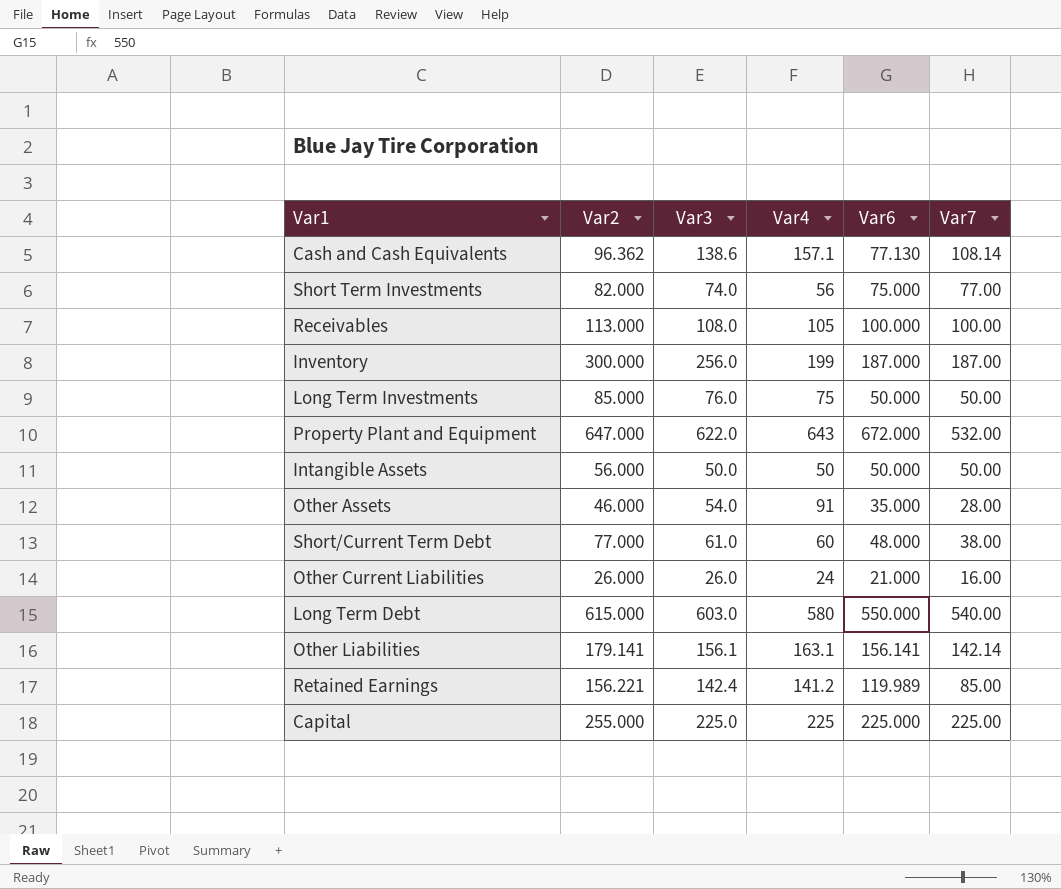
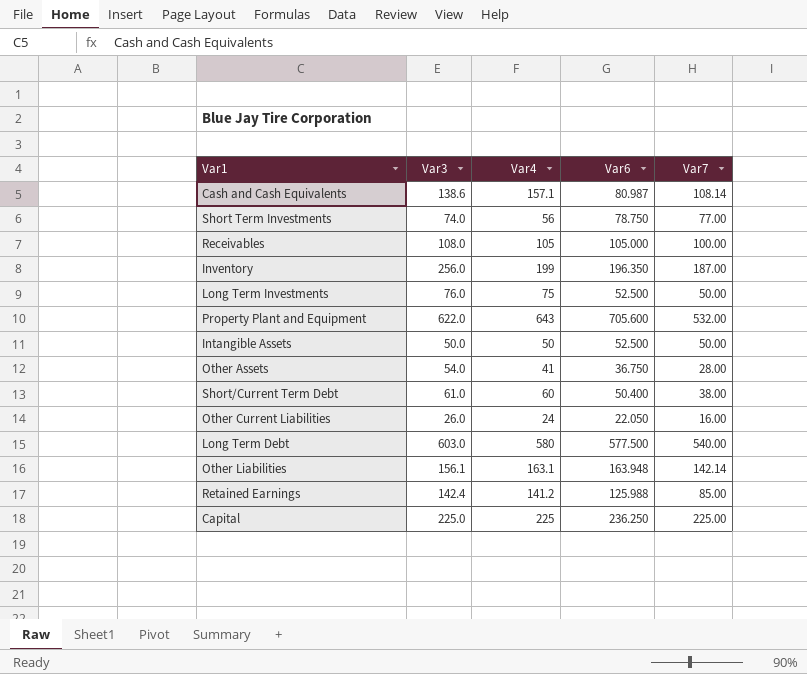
column Var2 | position: 2 -> none
Cash and Cash Equivalents | Var6: 77.130 -> 80.987
Short Term Investments | Var6: 75.000 -> 78.750
Receivables | Var6: 100.000 -> 105.000
Inventory | Var6: 187.000 -> 196.350
Long Term Investments | Var6: 50.000 -> 52.500
Property Plant and Equipment | Var6: 672.000 -> 705.600
Intangible Assets | Var6: 50.000 -> 52.500
Other Assets | Var4: 91 -> 41
Other Assets | Var6: 35.000 -> 36.750
Short/Current Term Debt | Var6: 48.000 -> 50.400
Other Current Liabilities | Var6: 21.000 -> 22.050
Long Term Debt | Var6: 550.000 -> 577.500
Other Liabilities | Var6: 156.141 -> 163.948
Retained Earnings | Var6: 119.989 -> 125.988
Capital | Var6: 225.000 -> 236.250

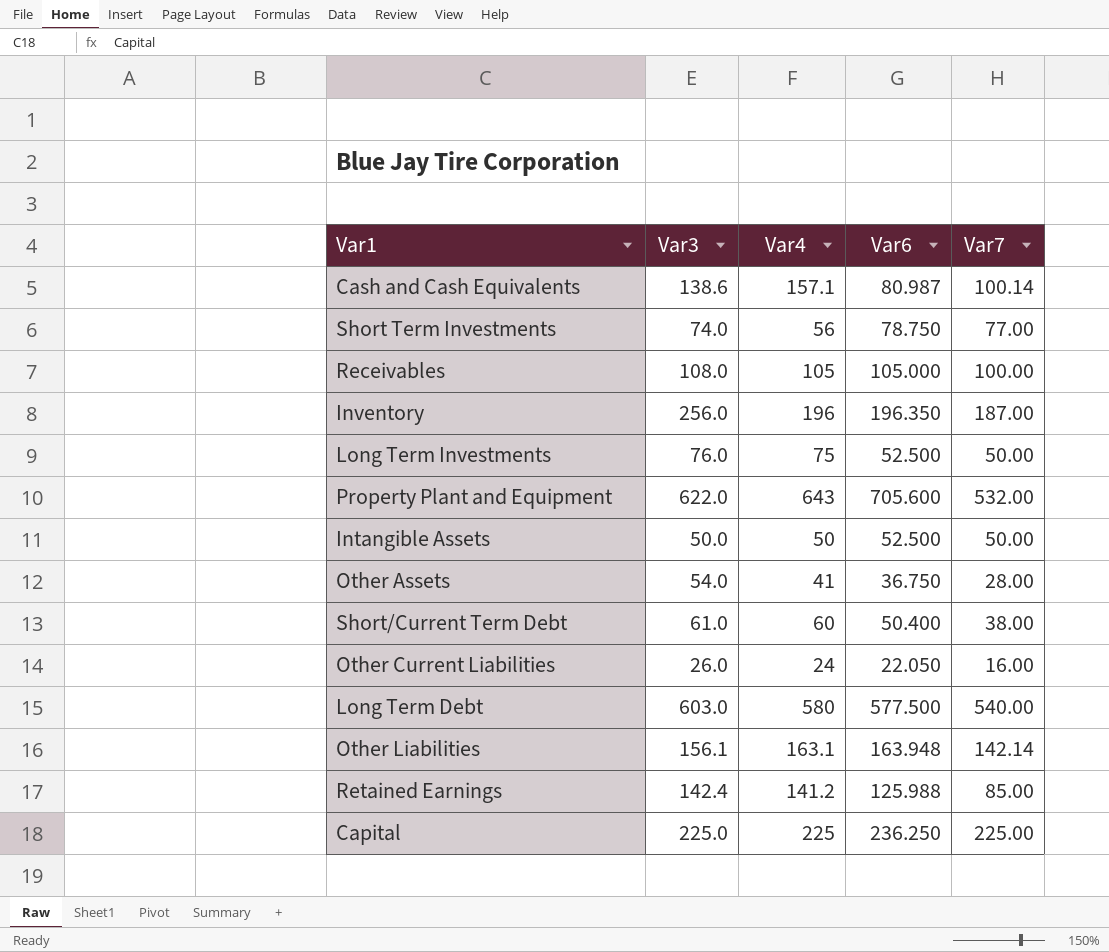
Cash and Cash Equivalents | Var7: 108.14 -> 100.14
Inventory | Var4: 199 -> 196

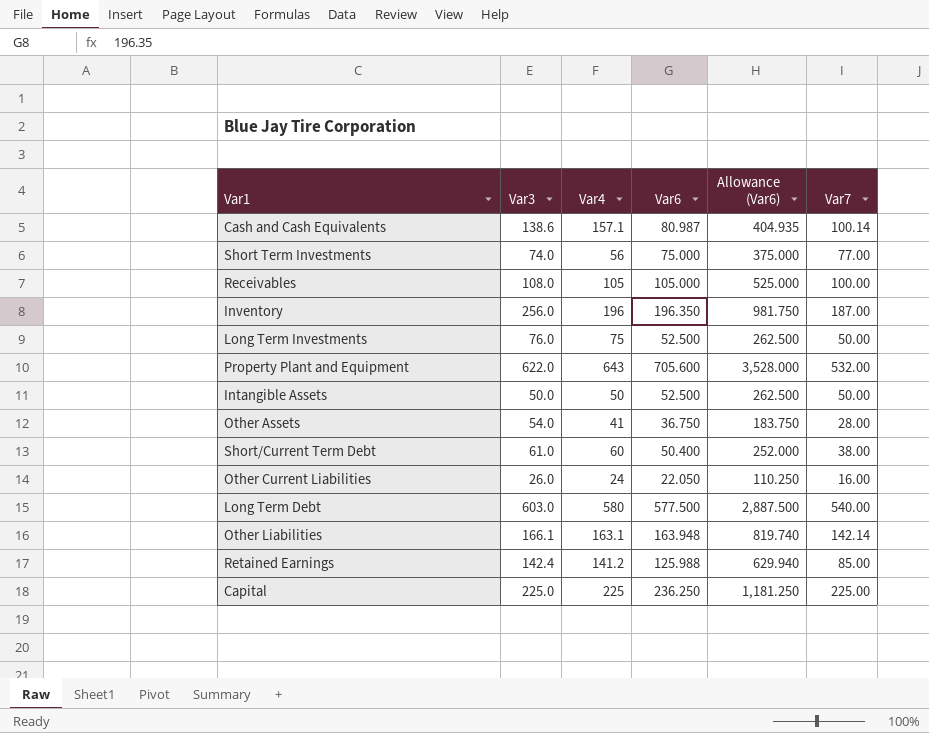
column Allowance (Var6) | formula: none -> [Var6] * 5
Short Term Investments | Var6: 78.750 -> 75.000
Other Liabilities | Var3: 156.1 -> 166.1

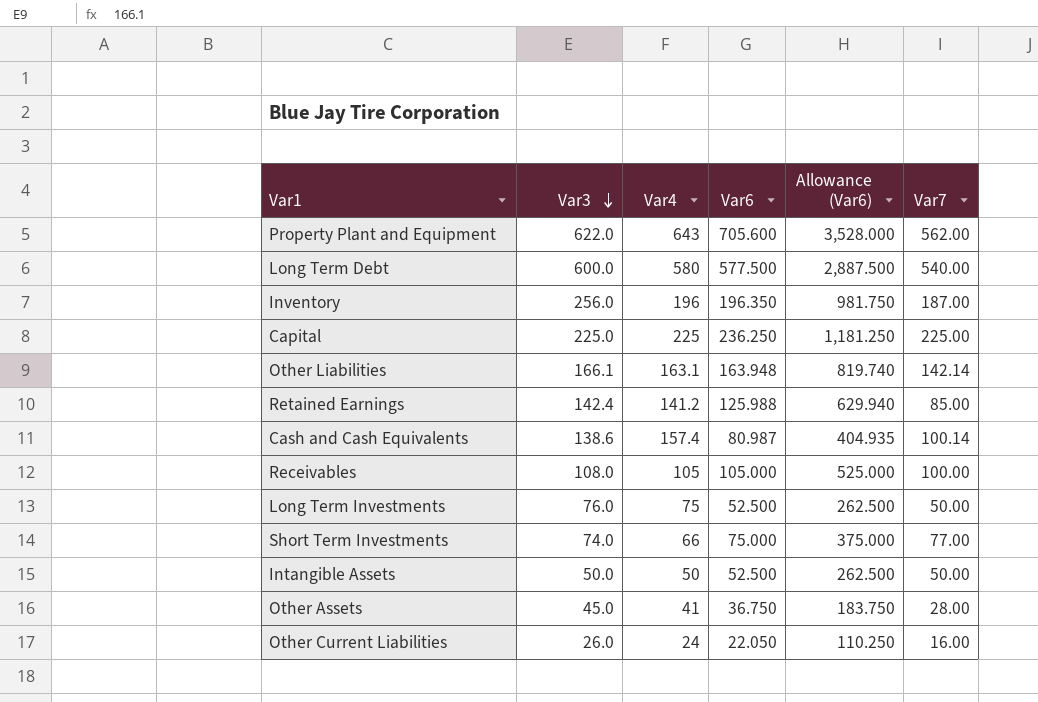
row order: none -> Var3 descending
row Short/Current Term Debt: 61.0 | 60 | 50.400 | 252.000 | 38.00 -> none
Property Plant and Equipment | Var7: 532.00 -> 562.00
Long Term Debt | Var3: 603.0 -> 600.0
Cash and Cash Equivalents | Var4: 157.1 -> 157.4
Short Term Investments | Var4: 56 -> 66
Other Assets | Var3: 54.0 -> 45.0

